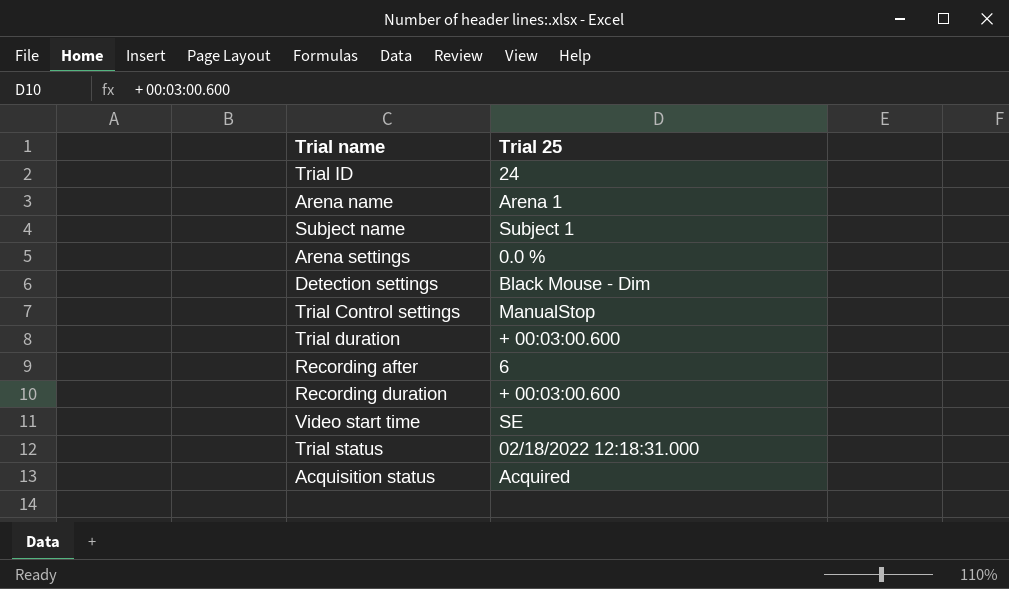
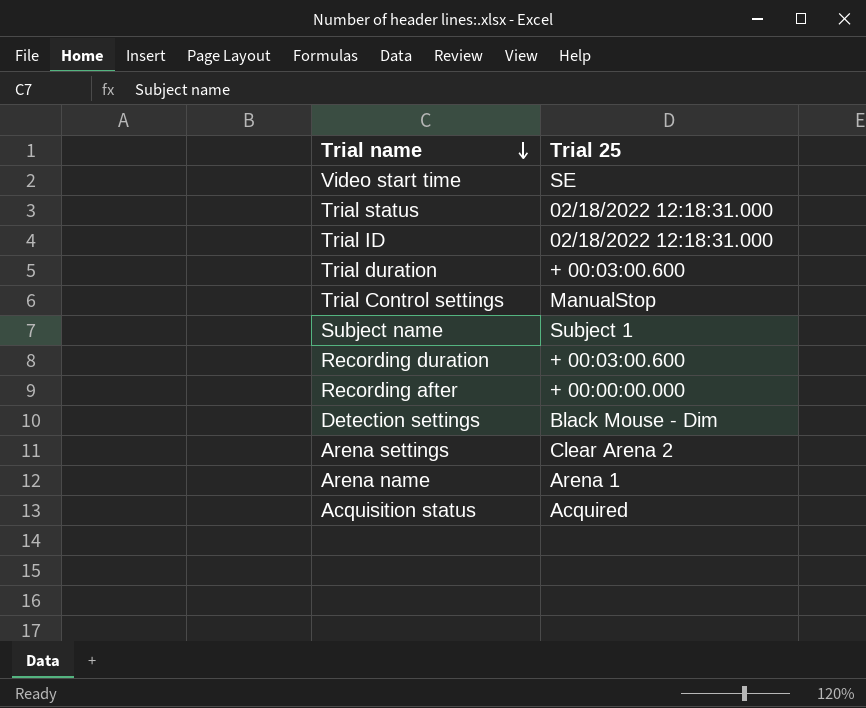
row order: none -> Trial name descending
Trial ID | Trial 25: 24 -> 02/18/2022 12:18:31.000
Recording after | Trial 25: 6 -> + 00:00:00.000
Arena settings | Trial 25: 0.0 % -> Clear Arena 2

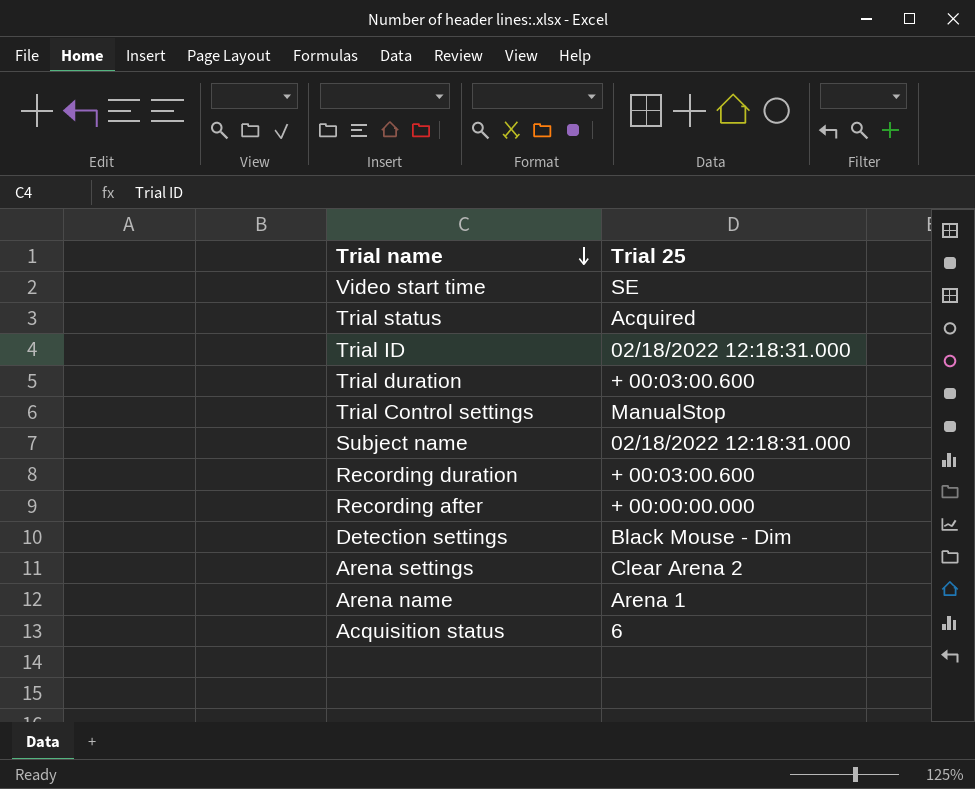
Trial status | Trial 25: 02/18/2022 12:18:31.000 -> Acquired
Subject name | Trial 25: Subject 1 -> 02/18/2022 12:18:31.000
Acquisition status | Trial 25: Acquired -> 6

